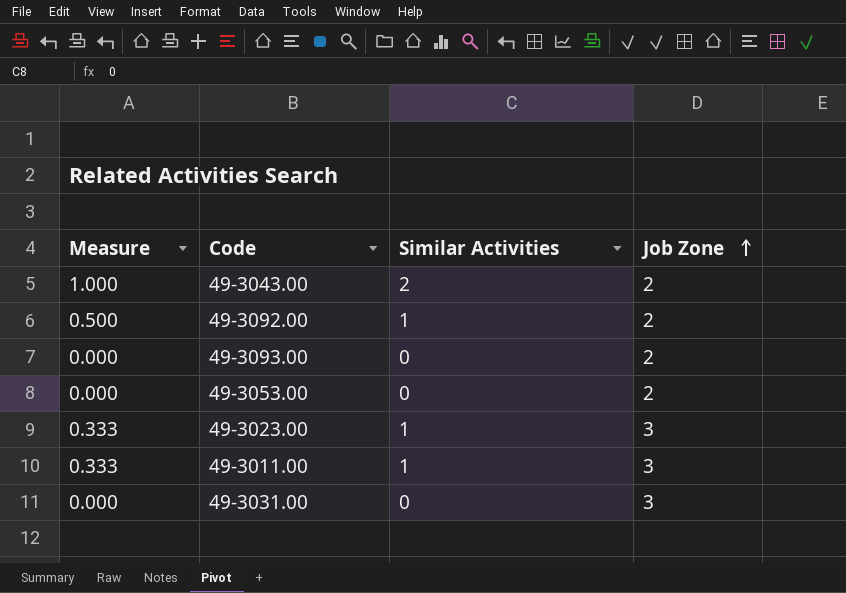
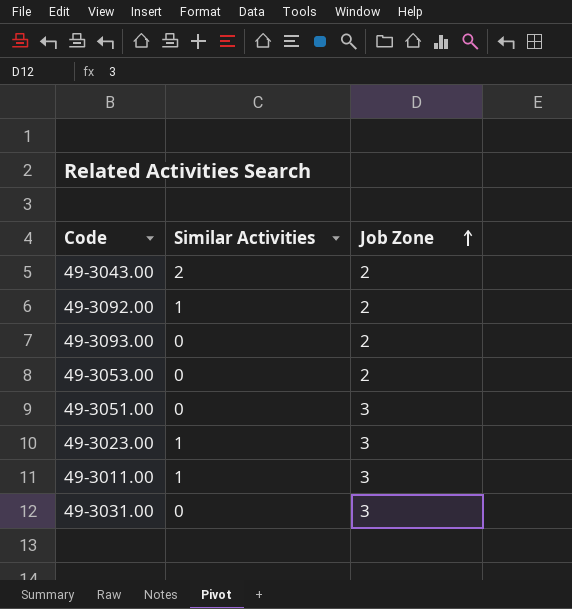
column Measure | formula: [Similar Activities] / [Job Zone] -> none
row 49-3051.00: none -> 0 | 3

